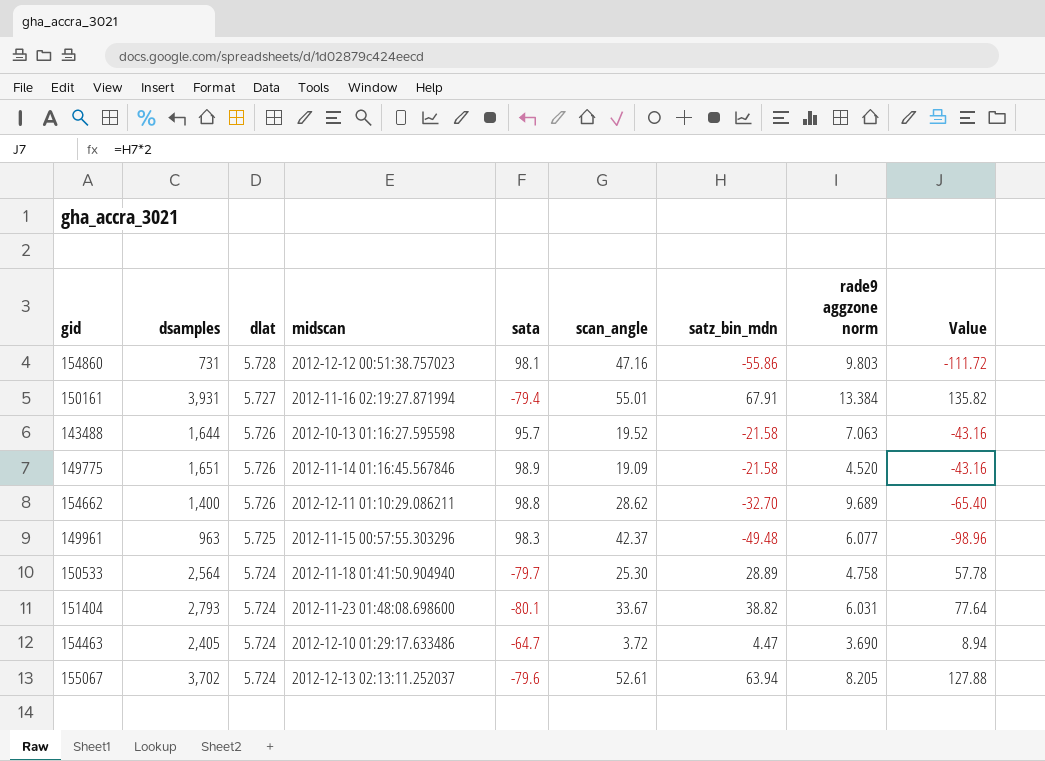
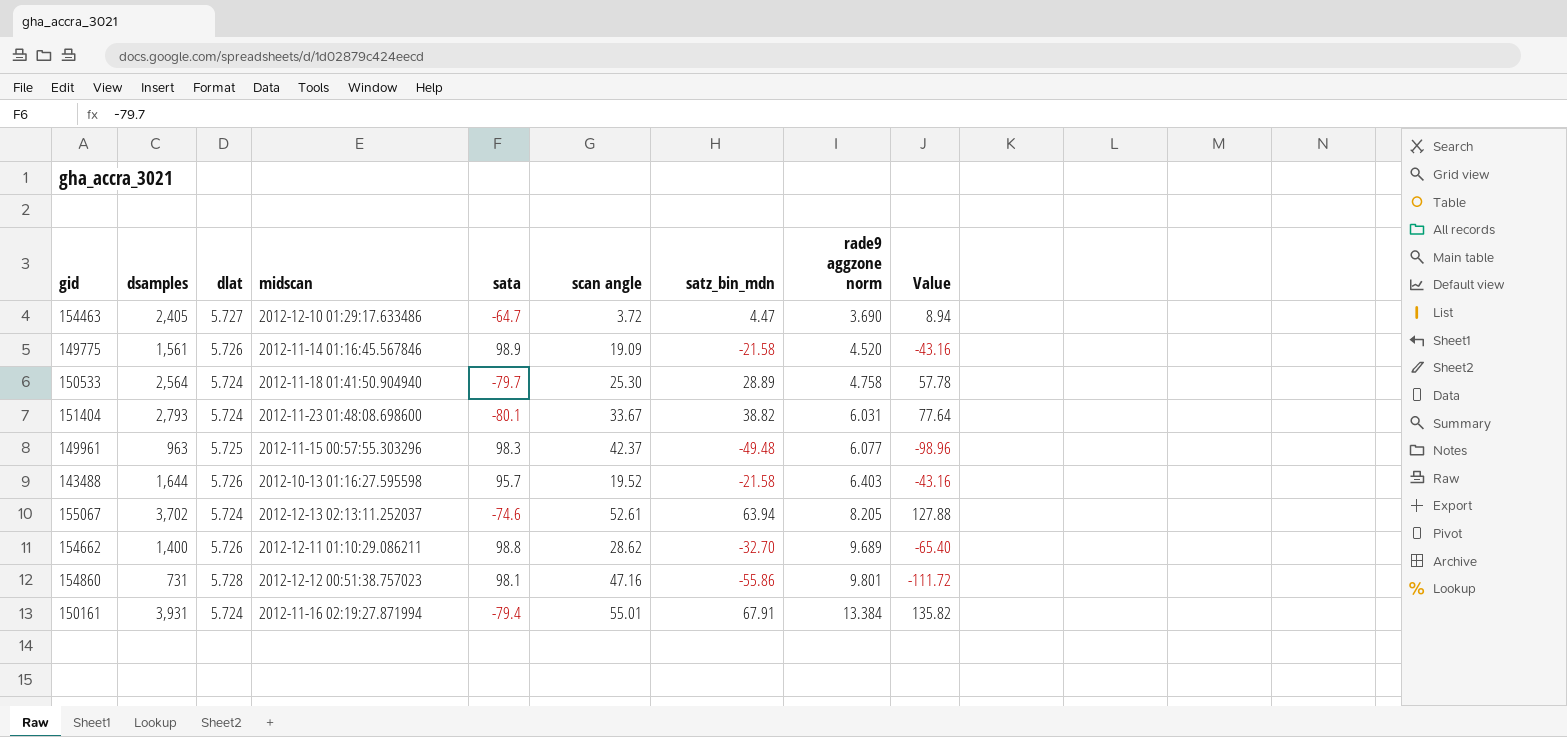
row order: dlat descending -> rade9 aggzone norm ascending
column name: scan_angle -> scan angle
154463 | dlat: 5.724 -> 5.727
149775 | dsamples: 1,651 -> 1,561
143488 | rade9 aggzone norm: 7.063 -> 6.403
155067 | sata: -79.6 -> -74.6
154860 | rade9 aggzone norm: 9.803 -> 9.801
150161 | dlat: 5.727 -> 5.724

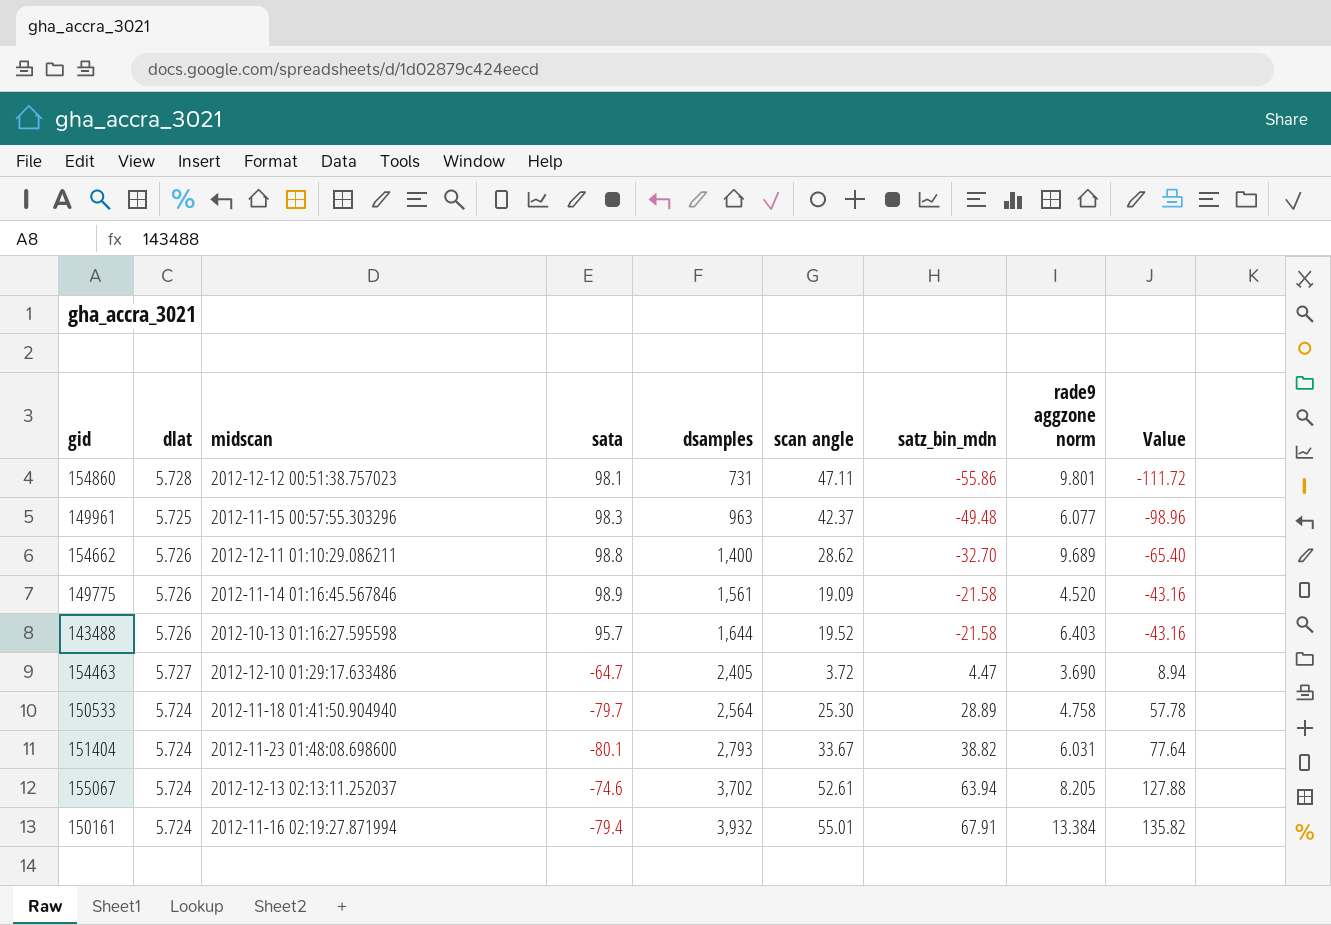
row order: rade9 aggzone norm ascending -> dsamples ascending
column dsamples | position: 2 -> 5
154860 | scan angle: 47.16 -> 47.11
150161 | dsamples: 3,931 -> 3,932

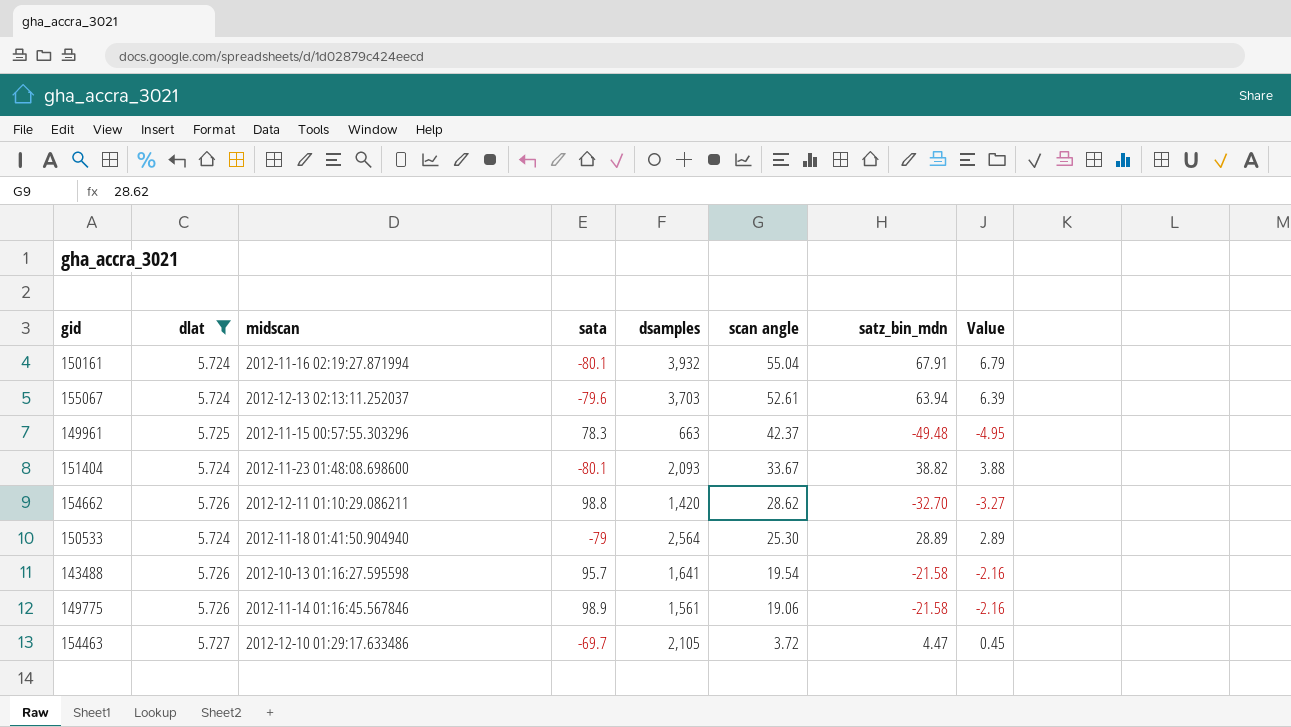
filter: none -> dlat != 5.728
row order: dsamples ascending -> scan angle descending
column rade9 aggzone norm | position: 8 -> none
column Value | formula: [satz_bin_mdn] * 2 -> [satz_bin_mdn] * 0.1
150161 | sata: -79.4 -> -80.1
150161 | scan angle: 55.01 -> 55.04
155067 | sata: -74.6 -> -79.6
155067 | dsamples: 3,702 -> 3,703
149961 | sata: 98.3 -> 78.3
149961 | dsamples: 963 -> 663
151404 | dsamples: 2,793 -> 2,093
154662 | dsamples: 1,400 -> 1,420
150533 | sata: -79.7 -> -79
143488 | dsamples: 1,644 -> 1,641
143488 | scan angle: 19.52 -> 19.54
149775 | scan angle: 19.09 -> 19.06
154463 | sata: -64.7 -> -69.7
154463 | dsamples: 2,405 -> 2,105

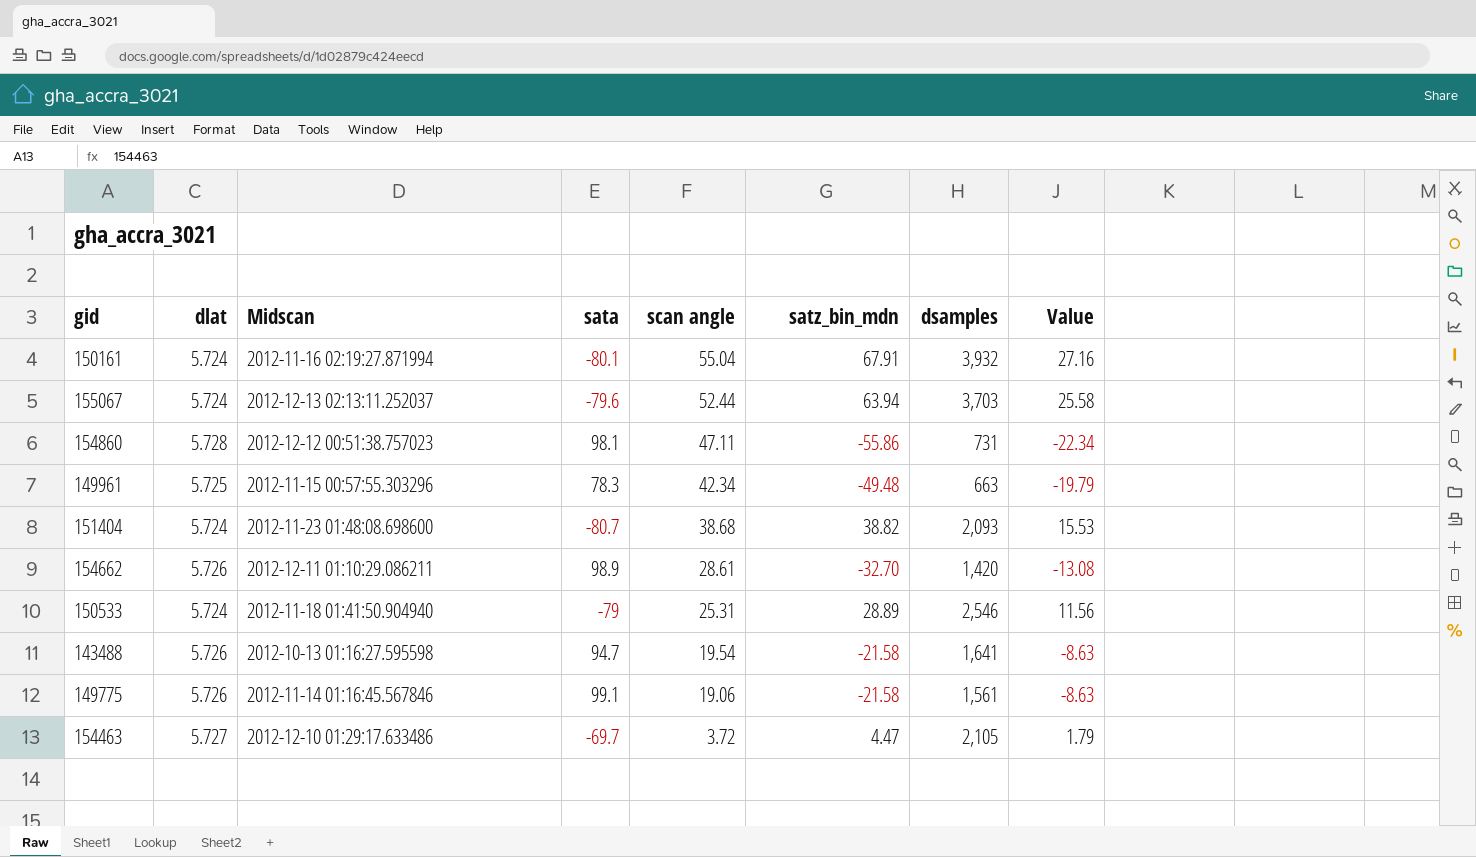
filter: dlat != 5.728 -> none
column name: midscan -> Midscan
column dsamples | position: 5 -> 7
column Value | formula: [satz_bin_mdn] * 0.1 -> [satz_bin_mdn] * 0.4
155067 | scan angle: 52.61 -> 52.44
149961 | scan angle: 42.37 -> 42.34
151404 | sata: -80.1 -> -80.7
151404 | scan angle: 33.67 -> 38.68
154662 | sata: 98.8 -> 98.9
154662 | scan angle: 28.62 -> 28.61
150533 | scan angle: 25.30 -> 25.31
150533 | dsamples: 2,564 -> 2,546
143488 | sata: 95.7 -> 94.7
149775 | sata: 98.9 -> 99.1

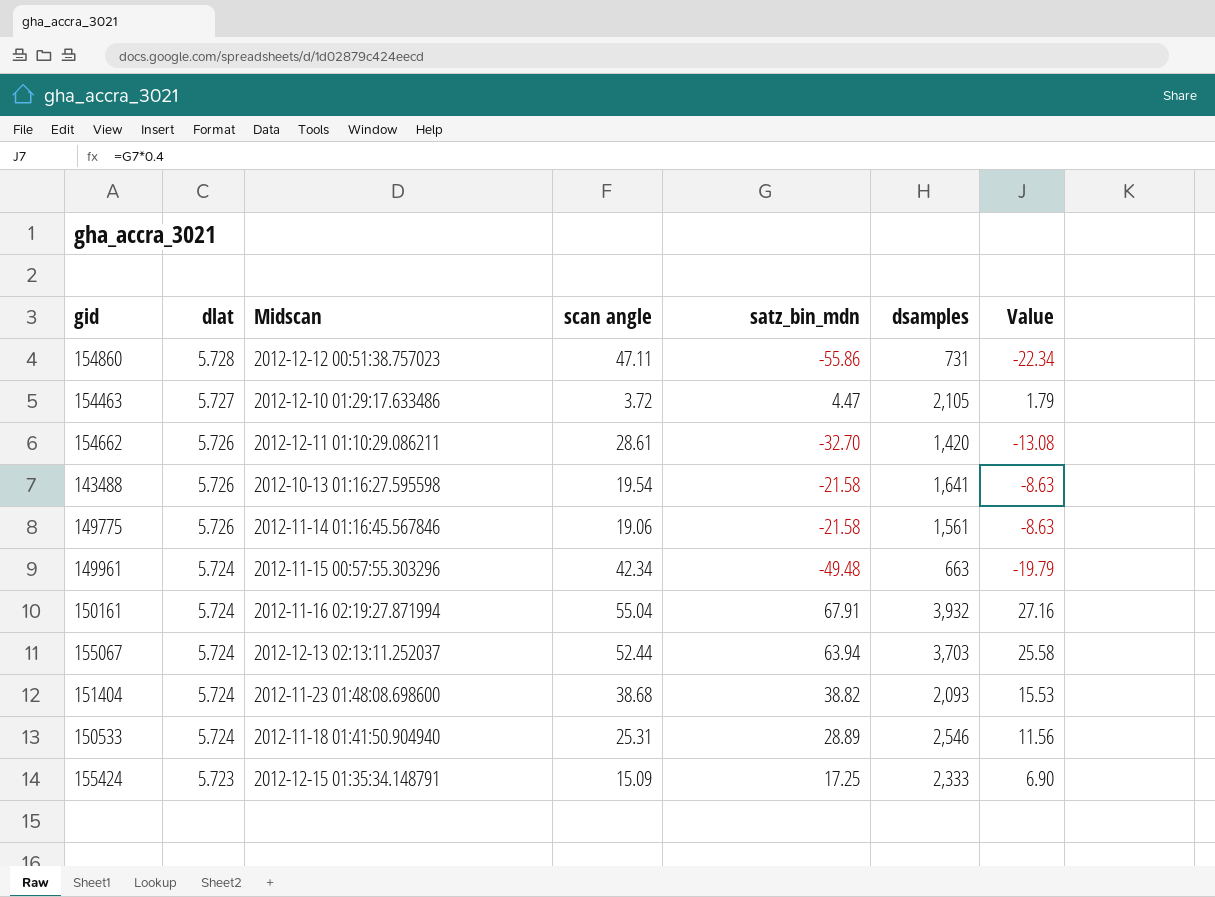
row order: scan angle descending -> dlat descending
column sata | position: 4 -> none
149961 | dlat: 5.725 -> 5.724
row 155424: none -> 5.723 | 2012-12-15 01:35:34.148791 | 15.09 | 17.25 | 2,333 | 6.90

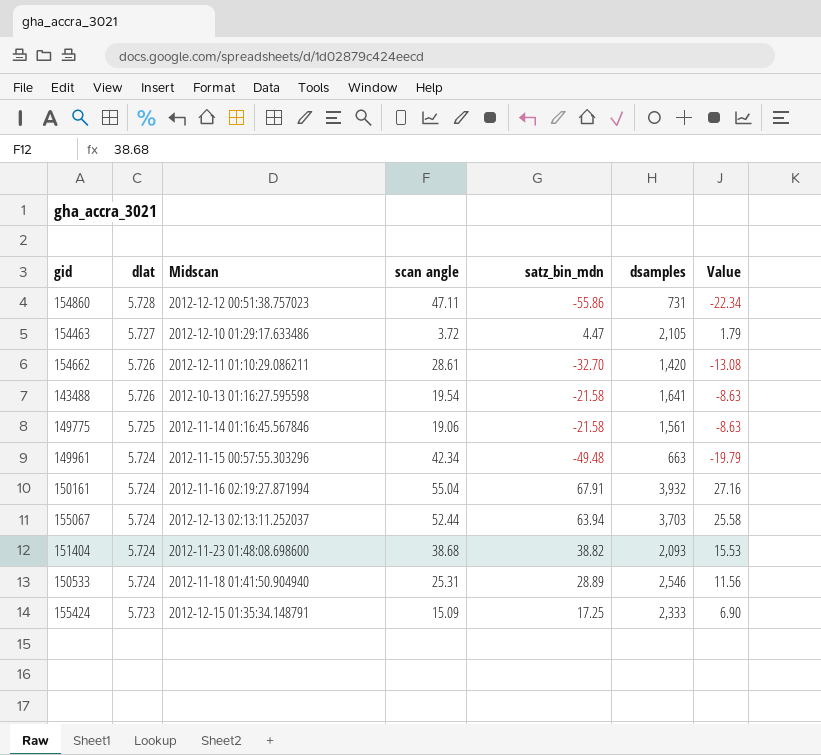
149775 | dlat: 5.726 -> 5.725

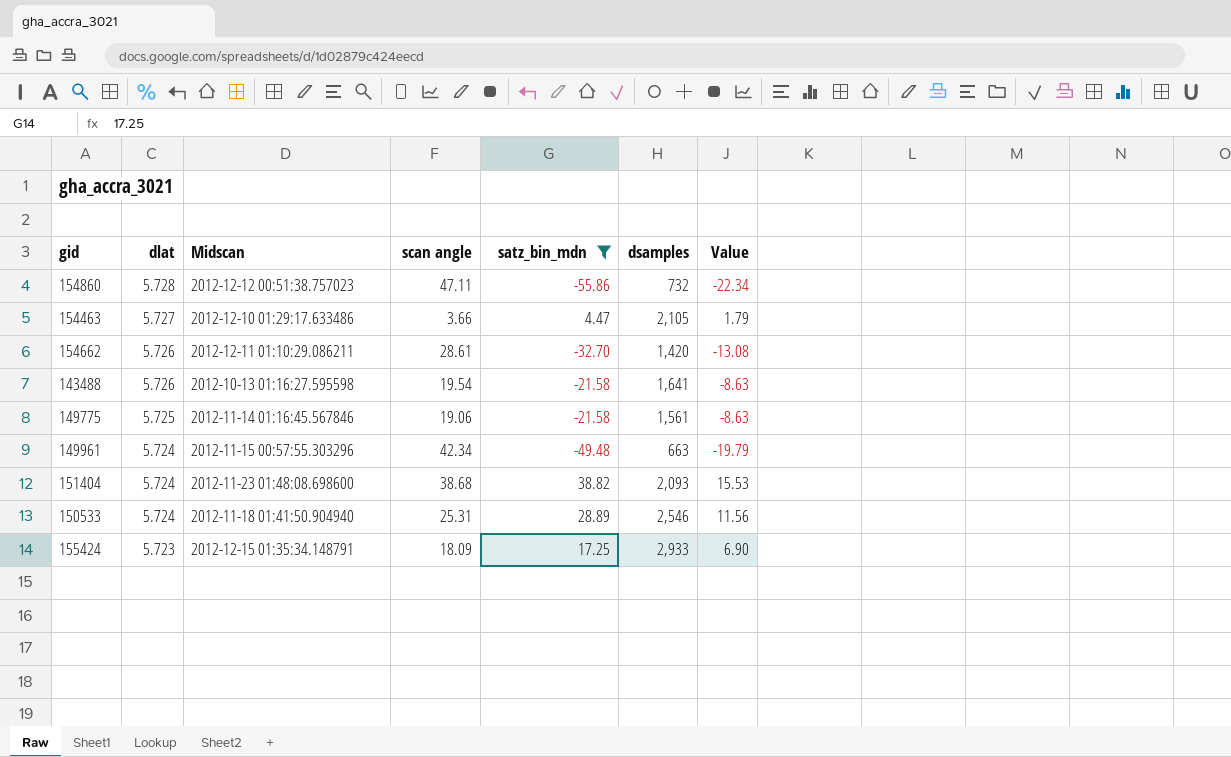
filter: none -> satz_bin_mdn <= 38.82
154860 | dsamples: 731 -> 732
154463 | scan angle: 3.72 -> 3.66
155424 | scan angle: 15.09 -> 18.09
155424 | dsamples: 2,333 -> 2,933

